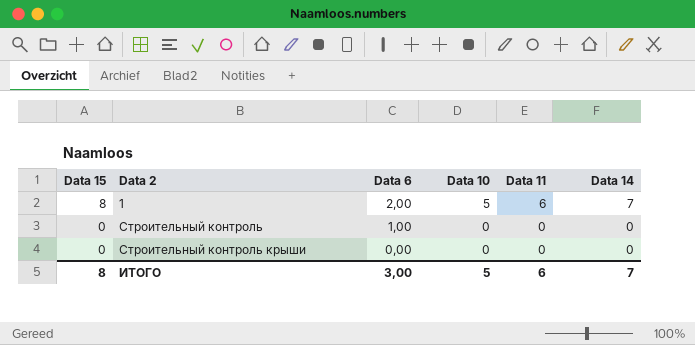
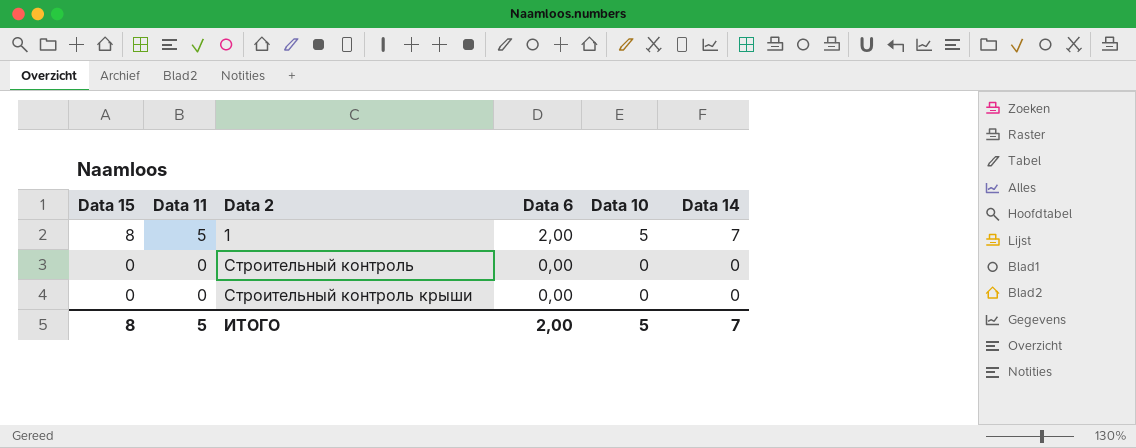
column Data 11 | position: 5 -> 2
1 | Data 11: 6 -> 5
Строительный контроль | Data 6: 1,00 -> 0,00
ИТОГО | Data 11: 6 -> 5
ИТОГО | Data 6: 3,00 -> 2,00

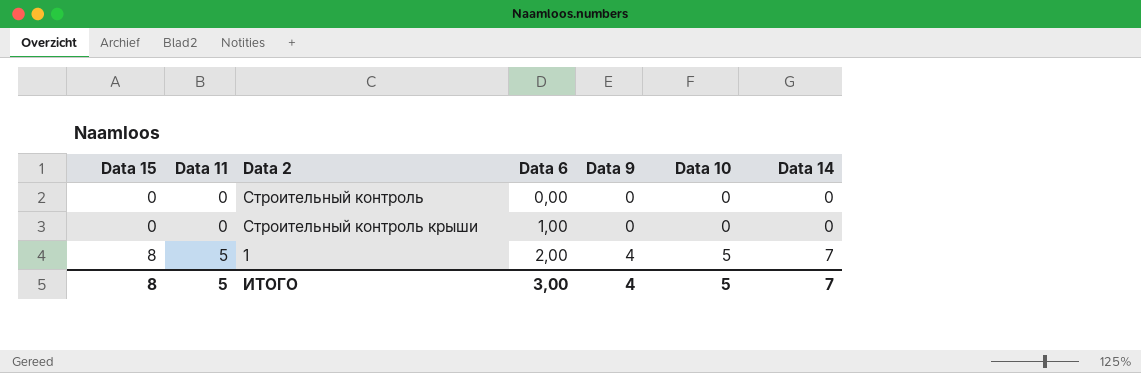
row order: Data 15 descending -> Data 15 ascending
column Data 9 | position: none -> 5
Строительный контроль крыши | Data 6: 0,00 -> 1,00
ИТОГО | Data 6: 2,00 -> 3,00

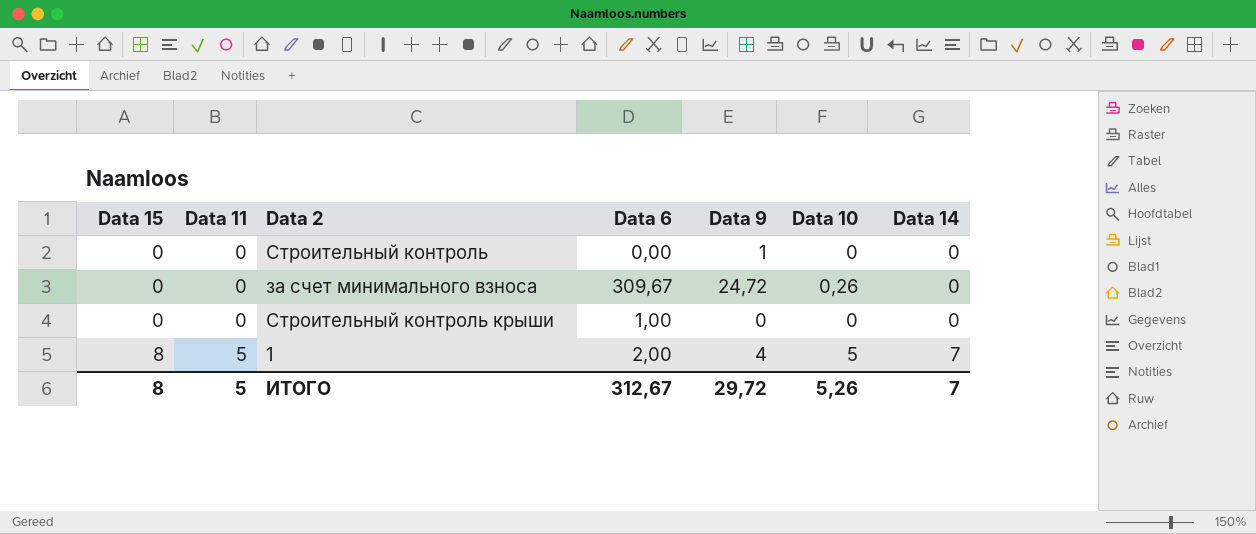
Строительный контроль | Data 9: 0 -> 1
row за счет минимального взноса: none -> 0 | 0 | 309,67 | 24,72 | 0,26 | 0
ИТОГО | Data 6: 3,00 -> 312,67
ИТОГО | Data 9: 4 -> 29,72
ИТОГО | Data 10: 5 -> 5,26

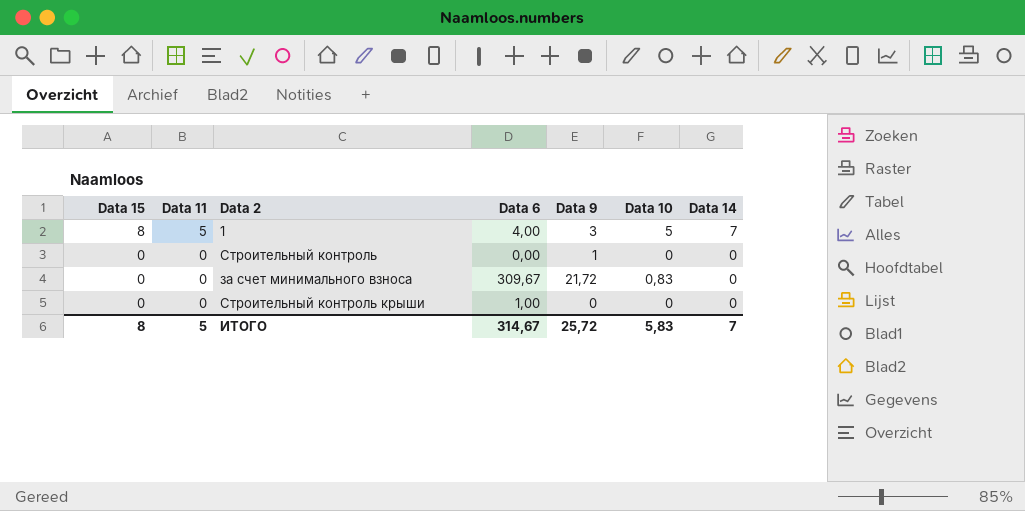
row order: Data 15 ascending -> Data 15 descending
1 | Data 6: 2,00 -> 4,00
1 | Data 9: 4 -> 3
за счет минимального взноса | Data 9: 24,72 -> 21,72
за счет минимального взноса | Data 10: 0,26 -> 0,83
ИТОГО | Data 6: 312,67 -> 314,67
ИТОГО | Data 9: 29,72 -> 25,72
ИТОГО | Data 10: 5,26 -> 5,83

